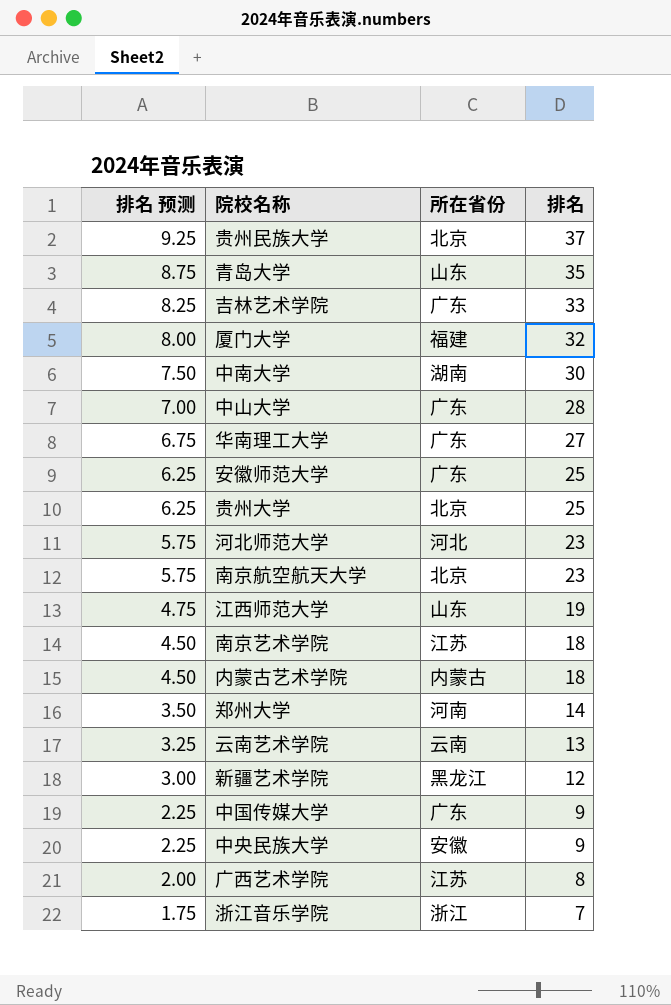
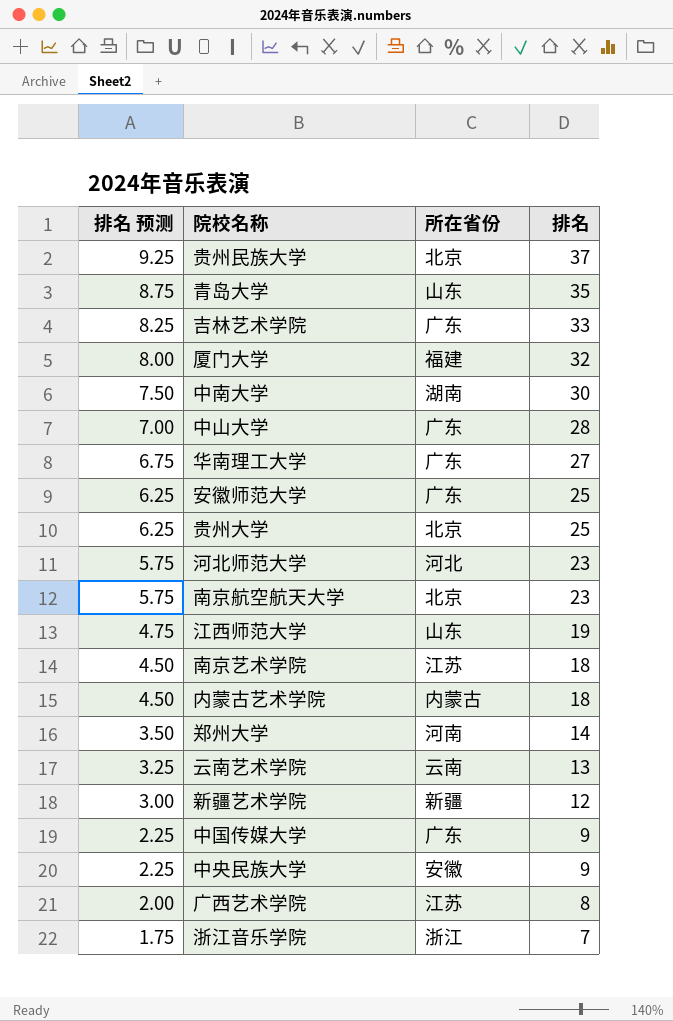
新疆艺术学院 | 所在省份: 黑龙江 -> 新疆

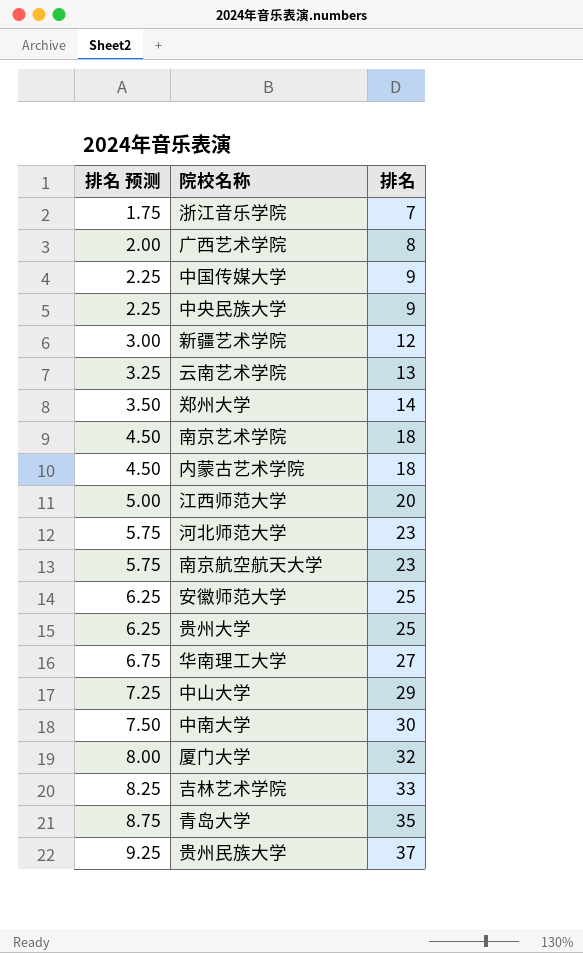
row order: 排名 预测 descending -> 排名 预测 ascending
column 所在省份 | position: 3 -> none
江西师范大学 | 排名 预测: 4.75 -> 5.00
江西师范大学 | 排名: 19 -> 20
中山大学 | 排名 预测: 7.00 -> 7.25
中山大学 | 排名: 28 -> 29

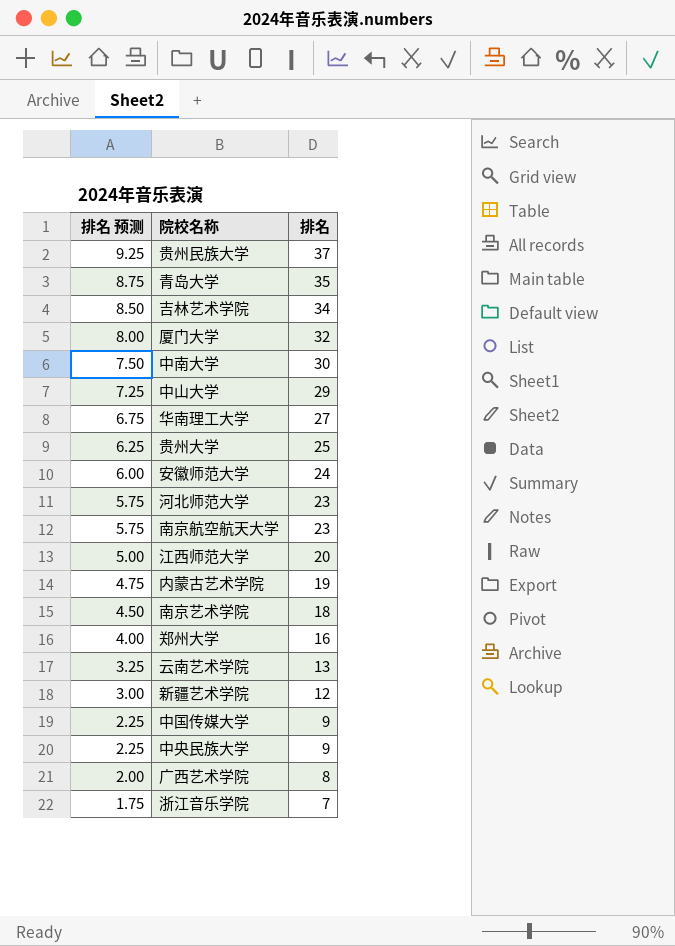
row order: 排名 预测 ascending -> 排名 预测 descending
吉林艺术学院 | 排名 预测: 8.25 -> 8.50
吉林艺术学院 | 排名: 33 -> 34
安徽师范大学 | 排名 预测: 6.25 -> 6.00
安徽师范大学 | 排名: 25 -> 24
内蒙古艺术学院 | 排名 预测: 4.50 -> 4.75
内蒙古艺术学院 | 排名: 18 -> 19
郑州大学 | 排名 预测: 3.50 -> 4.00
郑州大学 | 排名: 14 -> 16

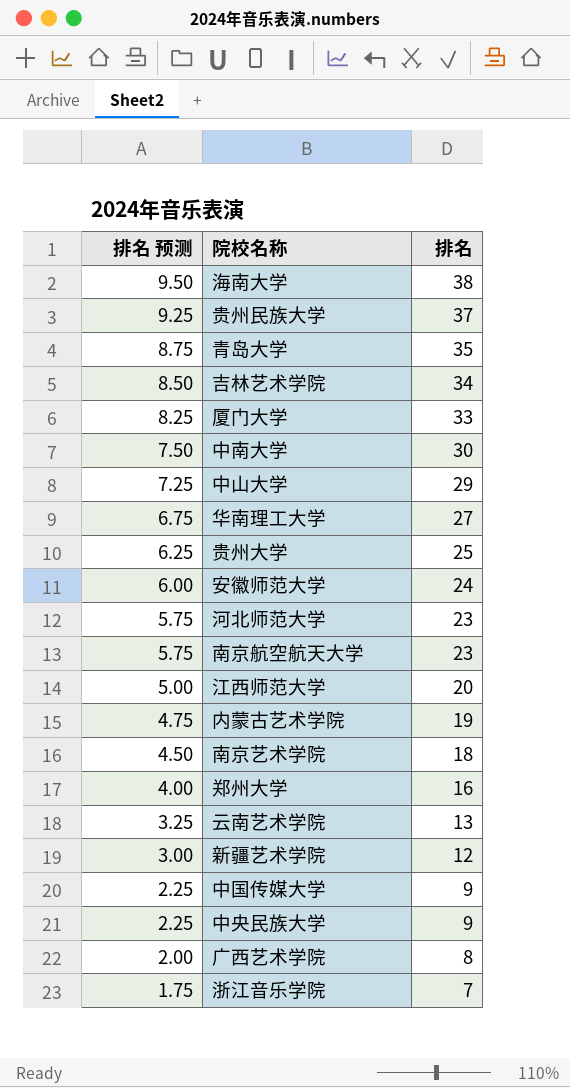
row 海南大学: none -> 9.50 | 38
厦门大学 | 排名 预测: 8.00 -> 8.25
厦门大学 | 排名: 32 -> 33

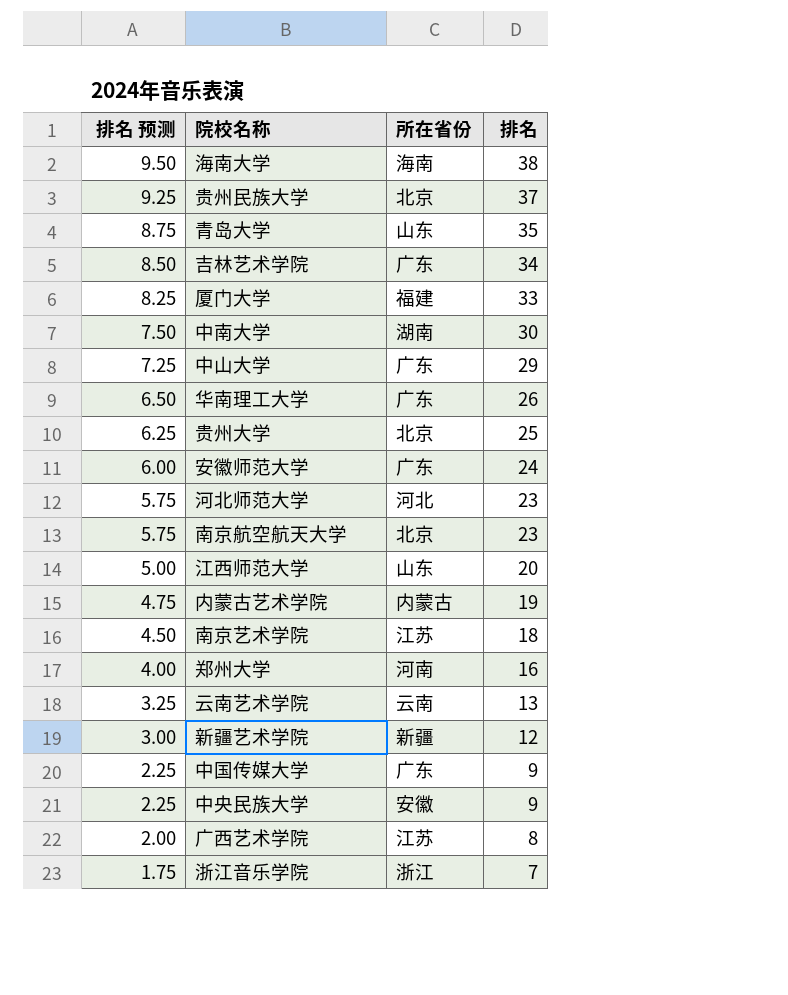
column 所在省份 | position: none -> 3
华南理工大学 | 排名 预测: 6.75 -> 6.50
华南理工大学 | 排名: 27 -> 26

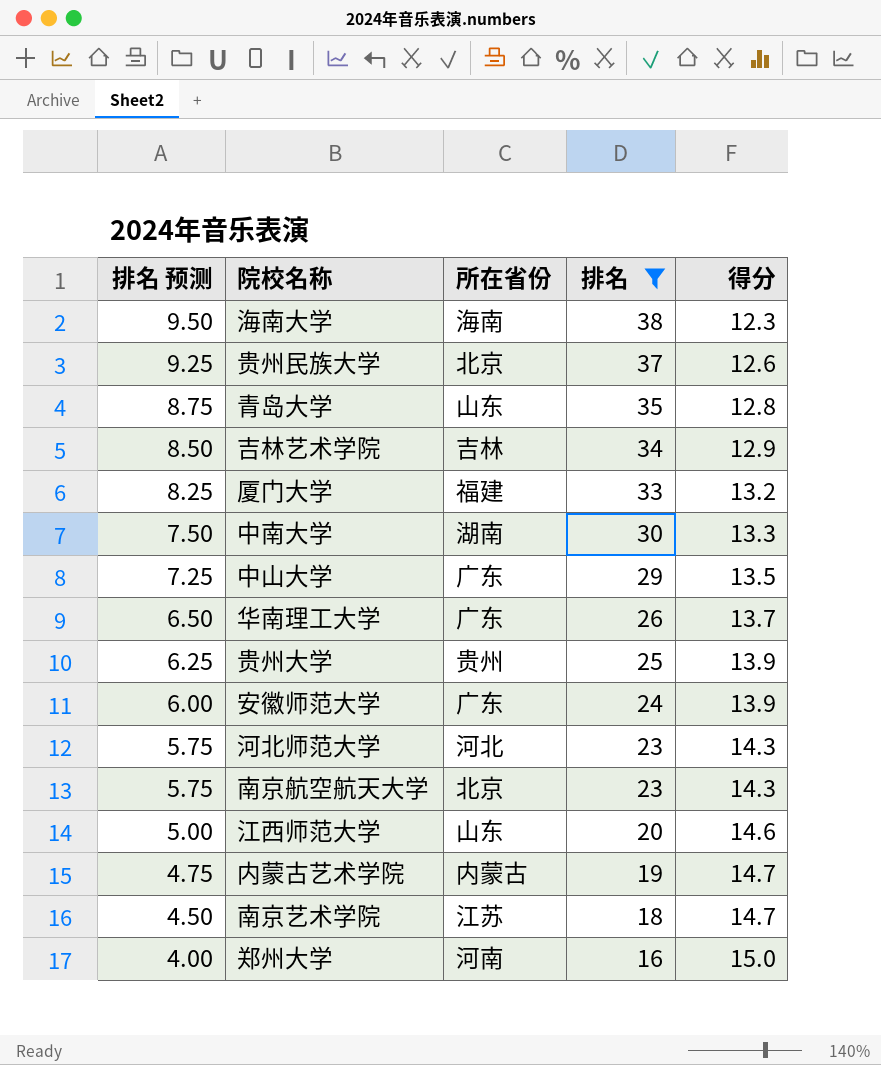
filter: none -> 排名 >= 16
column 得分 | position: none -> 5
吉林艺术学院 | 所在省份: 广东 -> 吉林
贵州大学 | 所在省份: 北京 -> 贵州

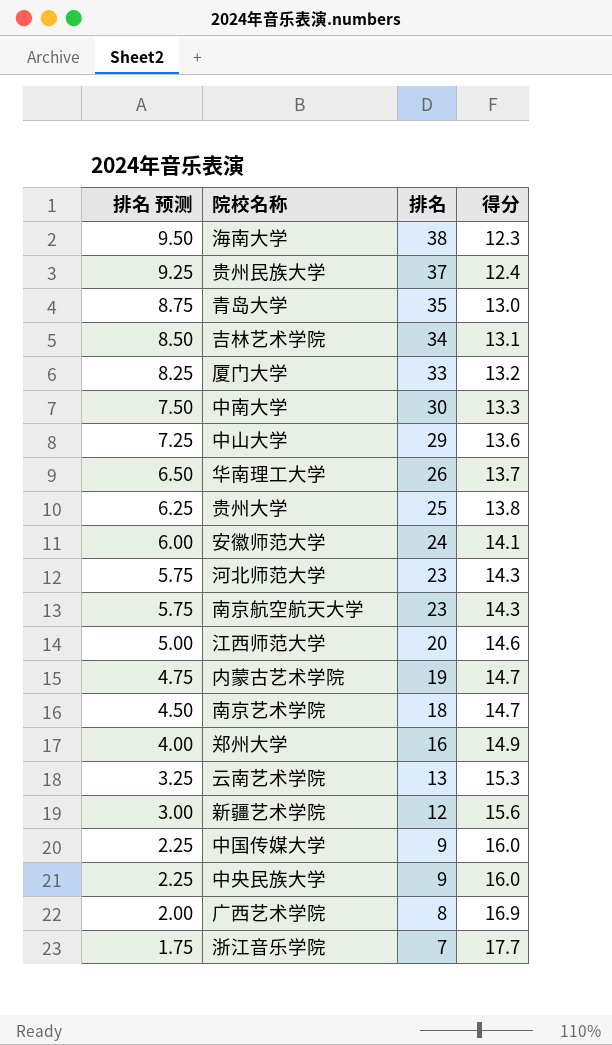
filter: 排名 >= 16 -> none
column 所在省份 | position: 3 -> none
贵州民族大学 | 得分: 12.6 -> 12.4
青岛大学 | 得分: 12.8 -> 13.0
吉林艺术学院 | 得分: 12.9 -> 13.1
中山大学 | 得分: 13.5 -> 13.6
贵州大学 | 得分: 13.9 -> 13.8
安徽师范大学 | 得分: 13.9 -> 14.1
郑州大学 | 得分: 15.0 -> 14.9

